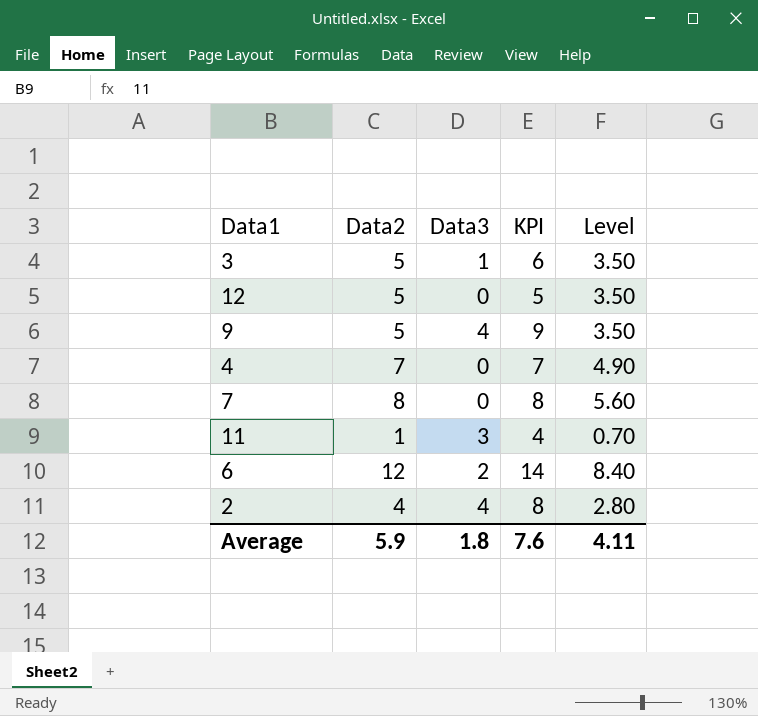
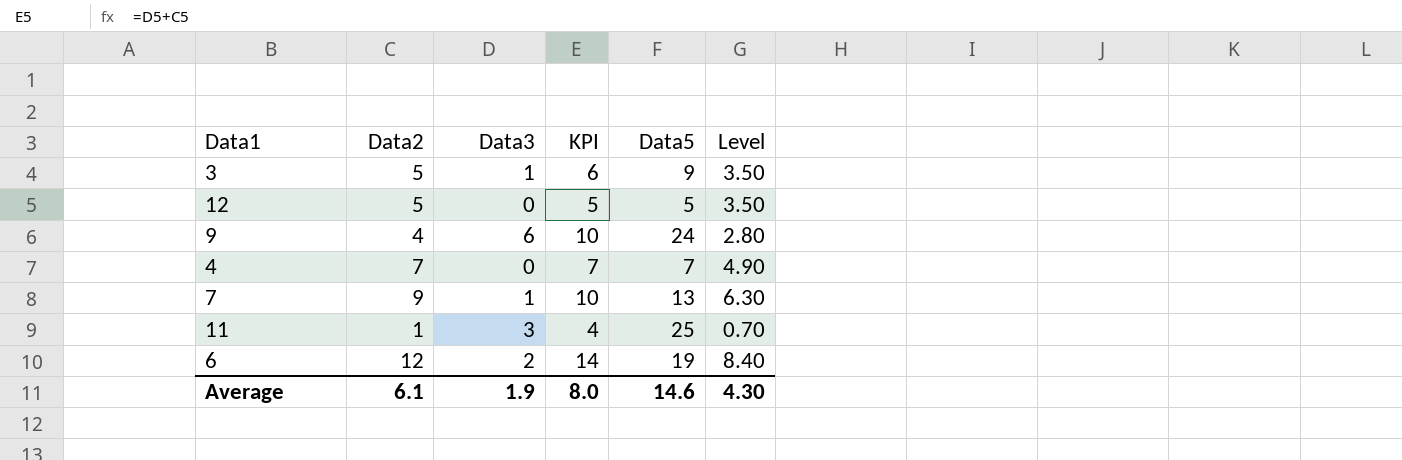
column Data5 | position: none -> 5
row 2: 4 | 4 | 8 | 2.80 -> none
9 | Data2: 5 -> 4
9 | Data3: 4 -> 6
9 | KPI: 9 -> 10
9 | Level: 3.50 -> 2.80
7 | Data2: 8 -> 9
7 | Data3: 0 -> 1
7 | KPI: 8 -> 10
7 | Level: 5.60 -> 6.30
Average | Data2: 5.9 -> 6.1
Average | Data3: 1.8 -> 1.9
Average | KPI: 7.6 -> 8.0
Average | Level: 4.11 -> 4.30

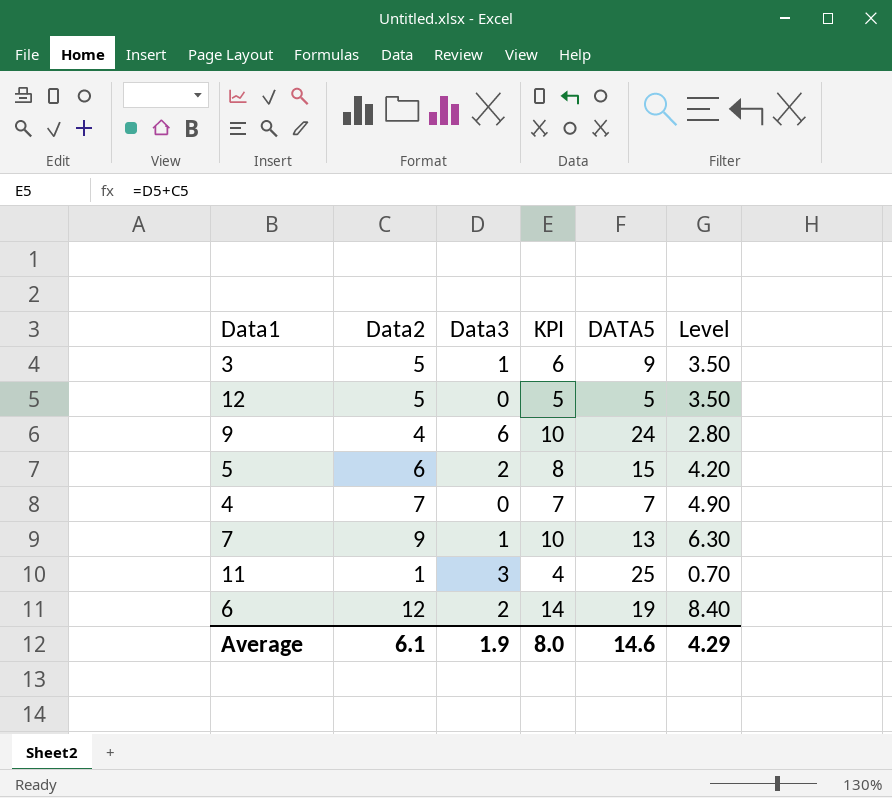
column name: Data5 -> DATA5
row 5: none -> 6 | 2 | 8 | 15 | 4.20
Average | Level: 4.30 -> 4.29

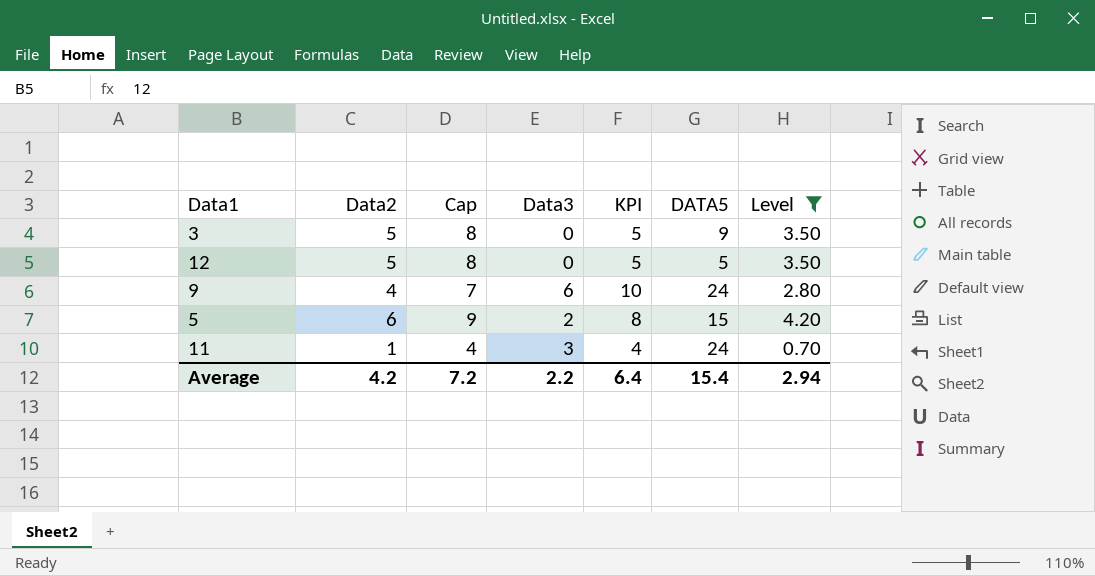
filter: none -> Level <= 4.20
column Cap | formula: none -> [Data2] + 3
3 | Data3: 1 -> 0
3 | KPI: 6 -> 5
11 | DATA5: 25 -> 24
Average | Data2: 6.1 -> 4.2
Average | Data3: 1.9 -> 2.2
Average | KPI: 8.0 -> 6.4
Average | DATA5: 14.6 -> 15.4
Average | Level: 4.29 -> 2.94

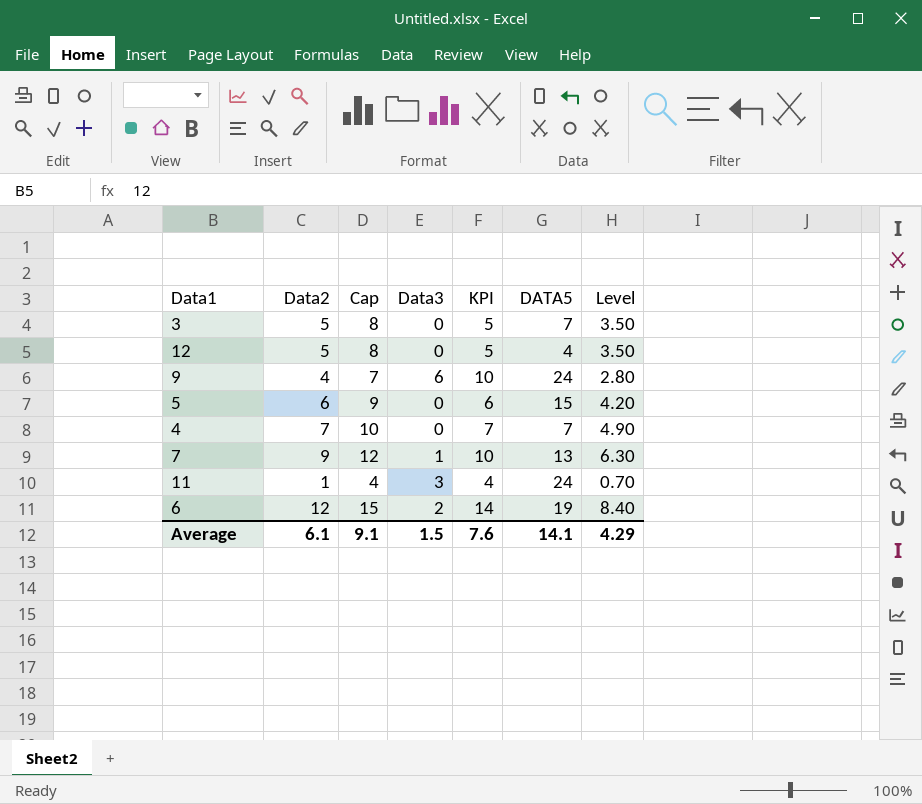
filter: Level <= 4.20 -> none
3 | DATA5: 9 -> 7
12 | DATA5: 5 -> 4
5 | Data3: 2 -> 0
5 | KPI: 8 -> 6
Average | Data2: 4.2 -> 6.1
Average | Cap: 7.2 -> 9.1
Average | Data3: 2.2 -> 1.5
Average | KPI: 6.4 -> 7.6
Average | DATA5: 15.4 -> 14.1
Average | Level: 2.94 -> 4.29

